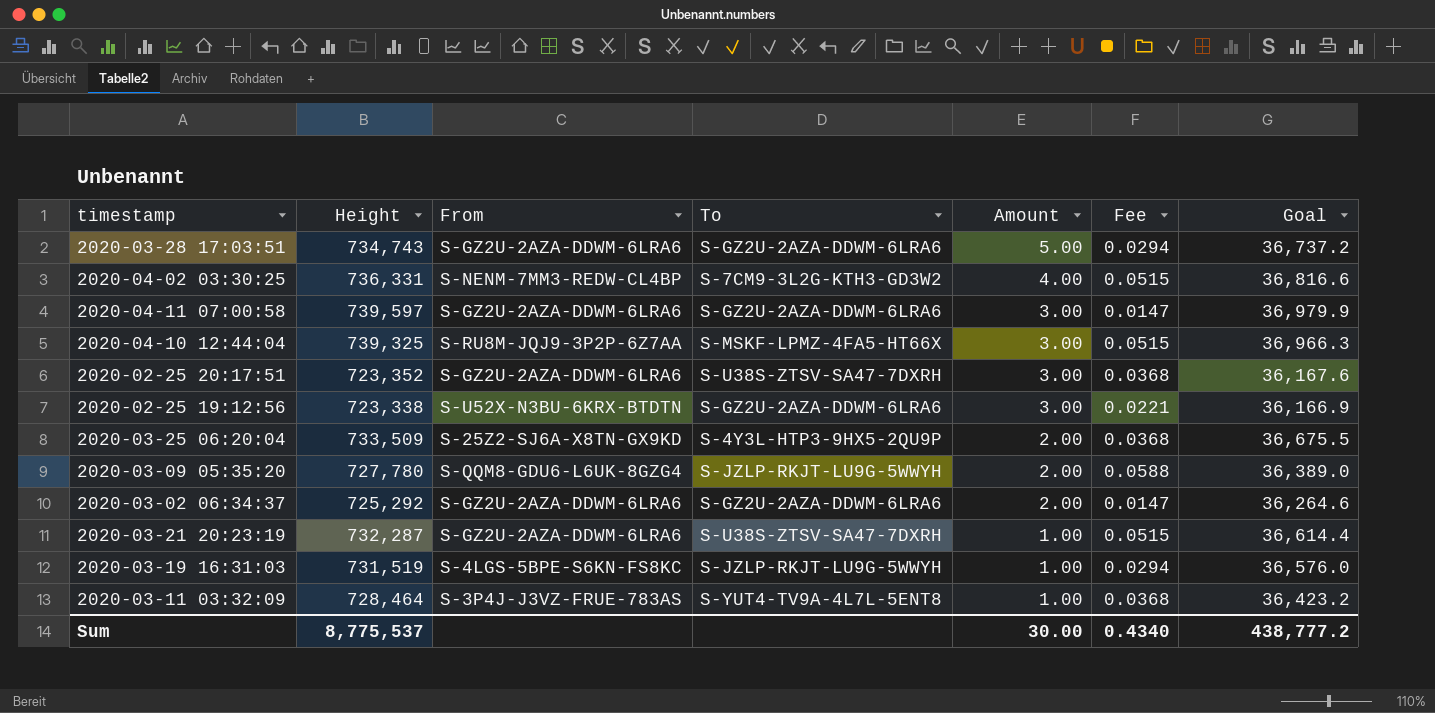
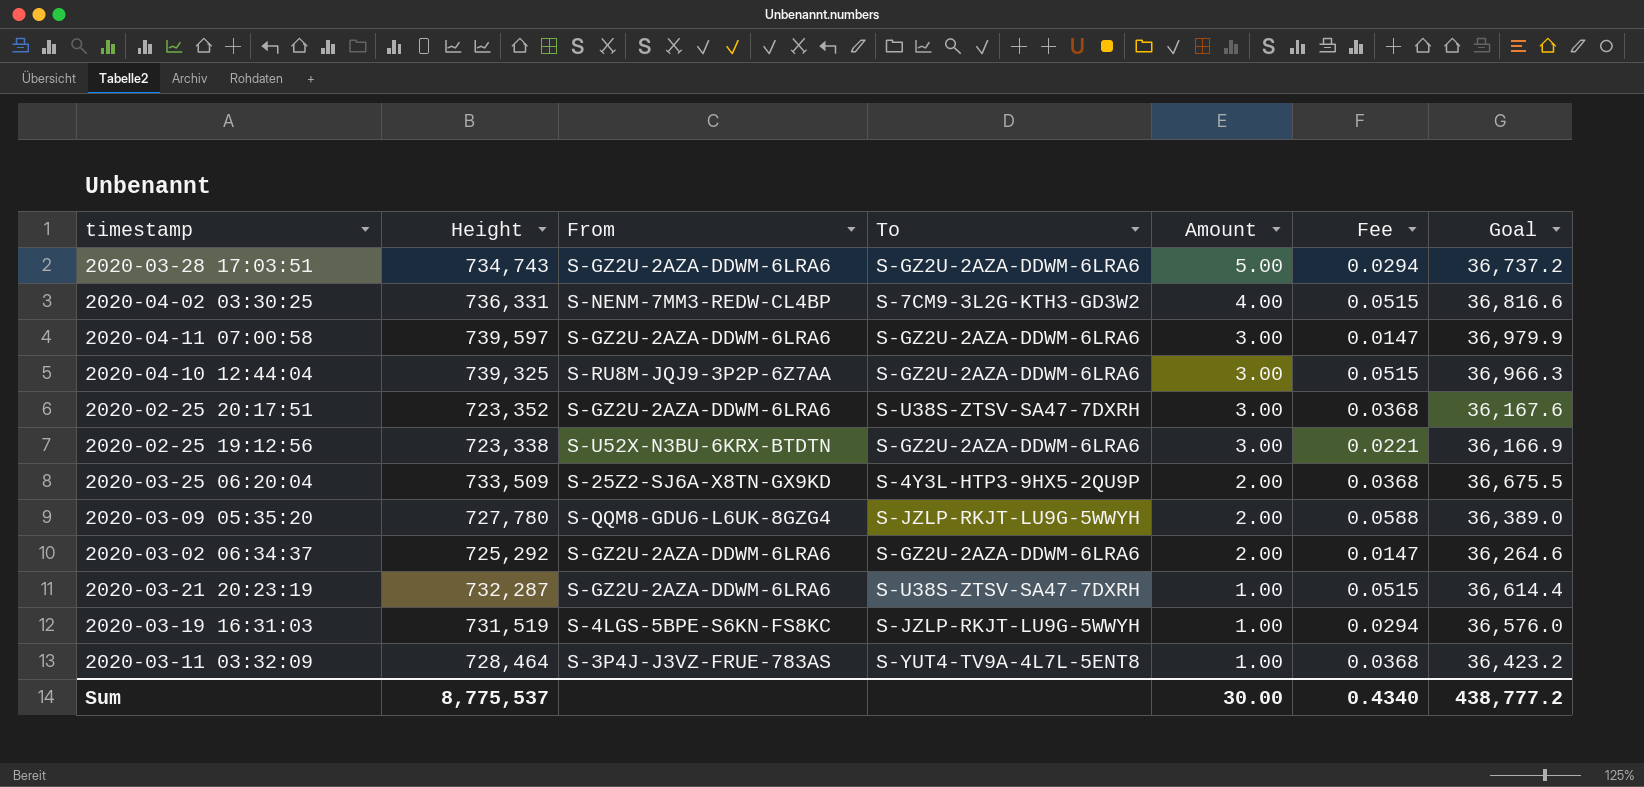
2020-04-10 12:44:04 | To: S-MSKF-LPMZ-4FA5-HT66X -> S-GZ2U-2AZA-DDWM-6LRA6

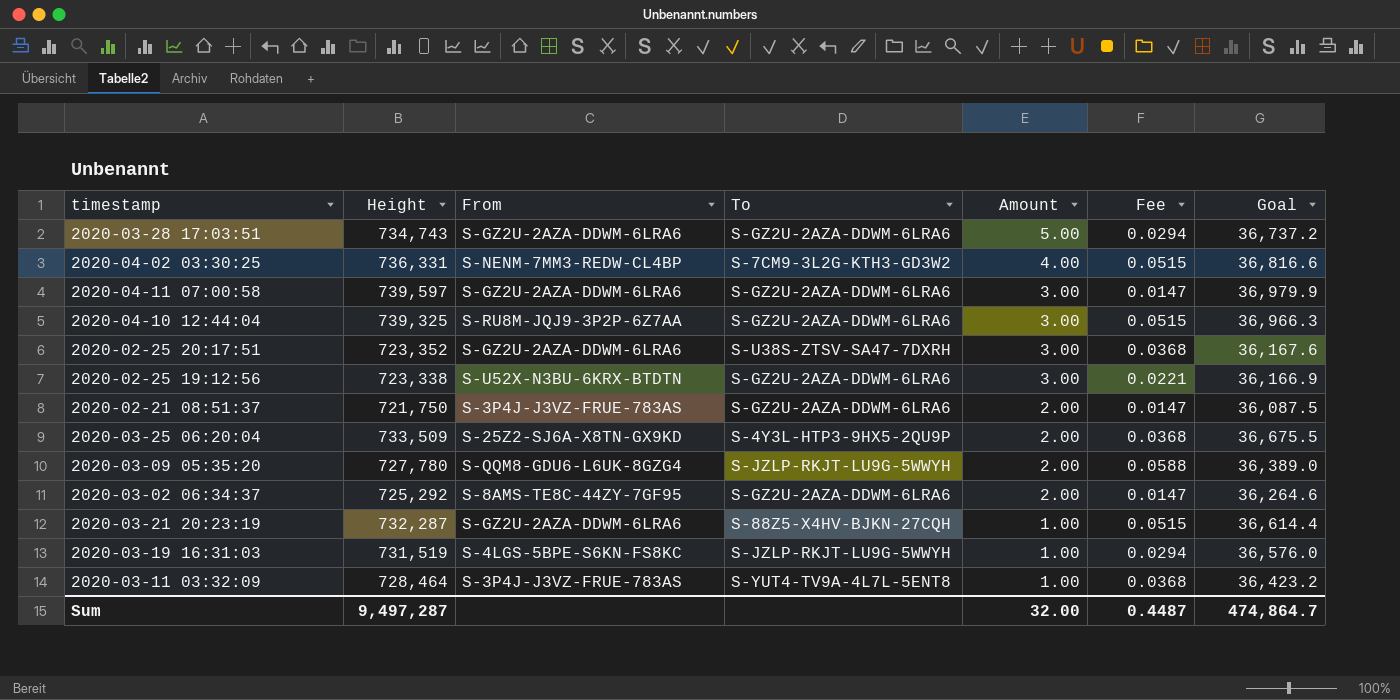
row 2020-02-21 08:51:37: none -> 721,750 | S-3P4J-J3VZ-FRUE-783AS | S-GZ2U-2AZA-DDWM-6LRA6 | 2.00 | 0.0147 | 36,087.5
2020-03-02 06:34:37 | From: S-GZ2U-2AZA-DDWM-6LRA6 -> S-8AMS-TE8C-44ZY-7GF95
2020-03-21 20:23:19 | To: S-U38S-ZTSV-SA47-7DXRH -> S-88Z5-X4HV-BJKN-27CQH
Sum | Height: 8,775,537 -> 9,497,287
Sum | Amount: 30.00 -> 32.00
Sum | Fee: 0.4340 -> 0.4487
Sum | Goal: 438,777.2 -> 474,864.7

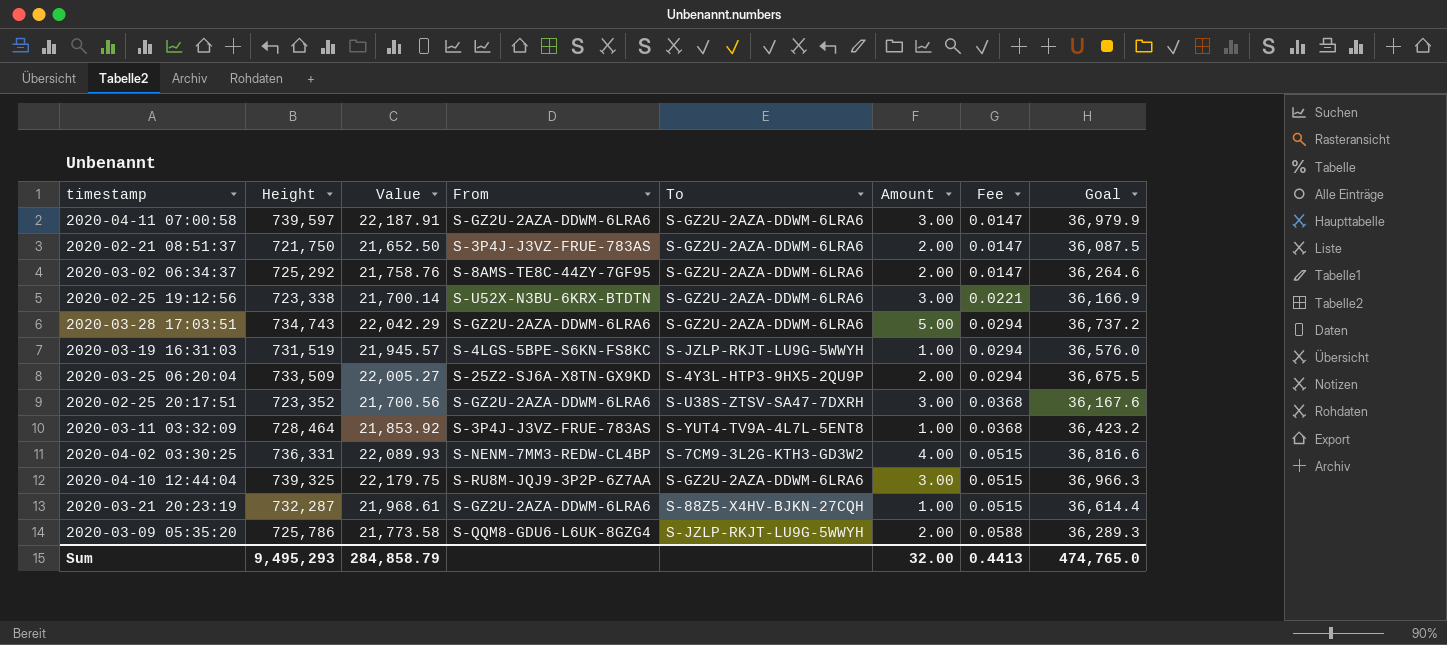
row order: Amount descending -> Fee ascending
column Value | formula: none -> [Height] * 0.03
2020-03-25 06:20:04 | Fee: 0.0368 -> 0.0294
2020-03-09 05:35:20 | Height: 727,780 -> 725,786
2020-03-09 05:35:20 | Goal: 36,389.0 -> 36,289.3
Sum | Height: 9,497,287 -> 9,495,293
Sum | Fee: 0.4487 -> 0.4413
Sum | Goal: 474,864.7 -> 474,765.0

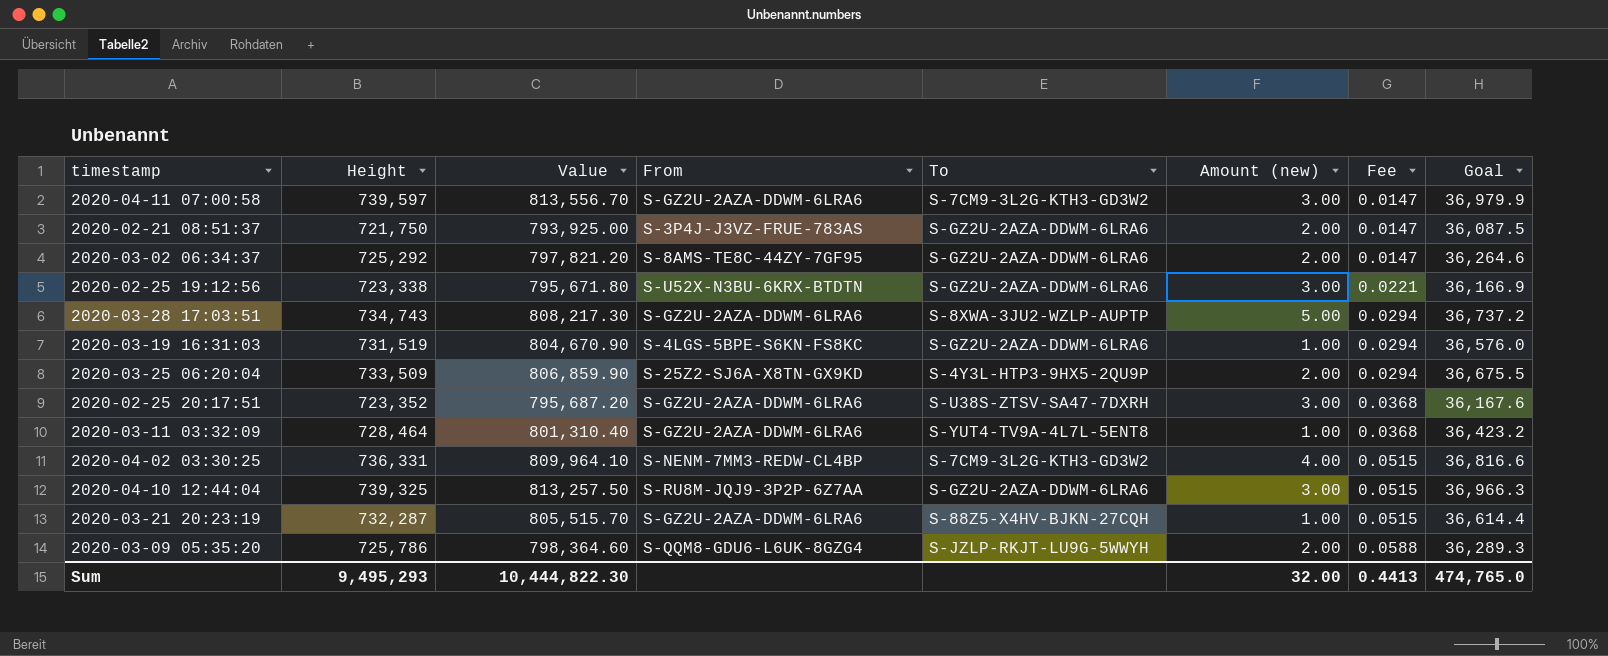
column Value | formula: [Height] * 0.03 -> [Height] * 1.1
column name: Amount -> Amount (new)
2020-04-11 07:00:58 | To: S-GZ2U-2AZA-DDWM-6LRA6 -> S-7CM9-3L2G-KTH3-GD3W2
2020-03-28 17:03:51 | To: S-GZ2U-2AZA-DDWM-6LRA6 -> S-8XWA-3JU2-WZLP-AUPTP
2020-03-19 16:31:03 | To: S-JZLP-RKJT-LU9G-5WWYH -> S-GZ2U-2AZA-DDWM-6LRA6
2020-03-11 03:32:09 | From: S-3P4J-J3VZ-FRUE-783AS -> S-GZ2U-2AZA-DDWM-6LRA6
Sum | Value: 284,858.79 -> 10,444,822.30

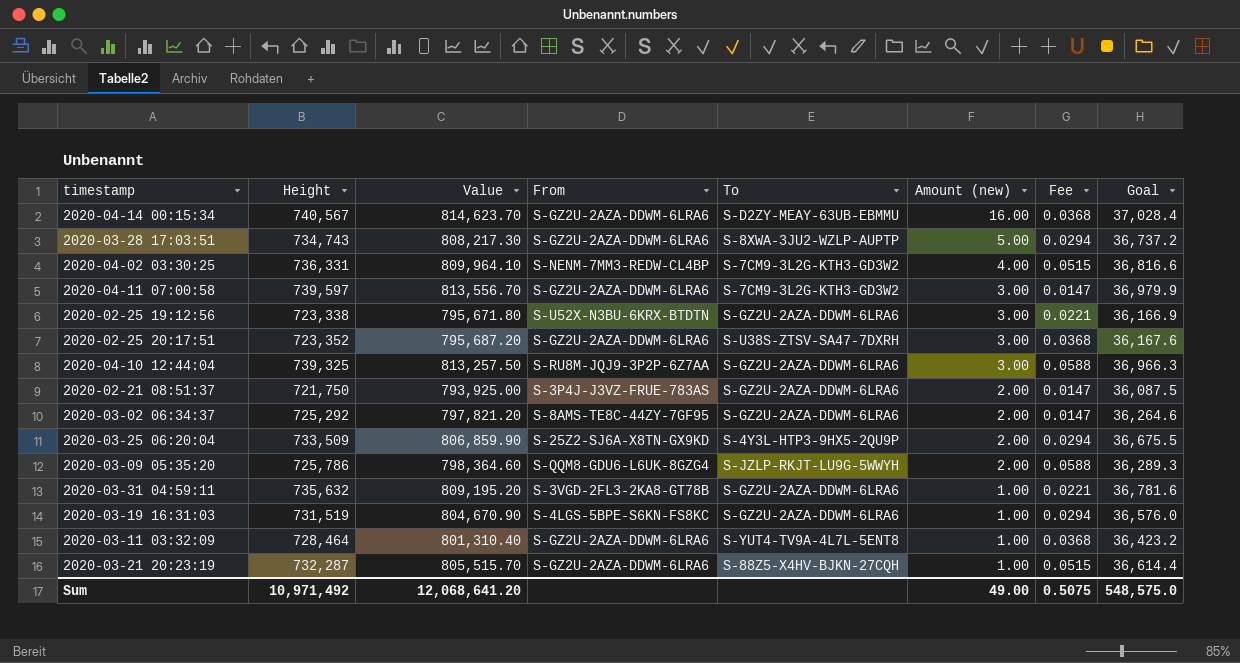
row order: Fee ascending -> Amount (new) descending
row 2020-04-14 00:15:34: none -> 740,567 | 814,623.70 | S-GZ2U-2AZA-DDWM-6LRA6 | S-D2ZY-MEAY-63UB-EBMMU | 16.00 | 0.0368 | 37,028.4
2020-04-10 12:44:04 | Fee: 0.0515 -> 0.0588
row 2020-03-31 04:59:11: none -> 735,632 | 809,195.20 | S-3VGD-2FL3-2KA8-GT78B | S-GZ2U-2AZA-DDWM-6LRA6 | 1.00 | 0.0221 | 36,781.6
Sum | Height: 9,495,293 -> 10,971,492
Sum | Value: 10,444,822.30 -> 12,068,641.20
Sum | Amount (new): 32.00 -> 49.00
Sum | Fee: 0.4413 -> 0.5075
Sum | Goal: 474,765.0 -> 548,575.0

